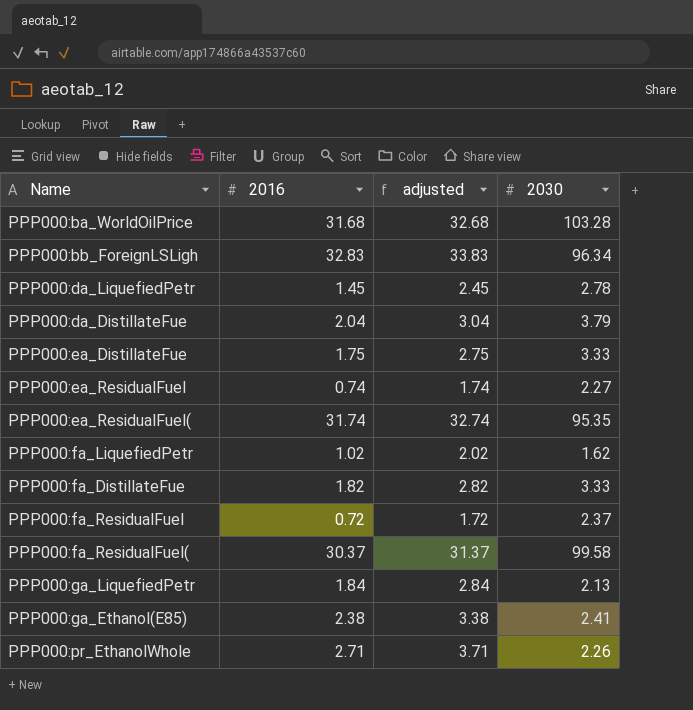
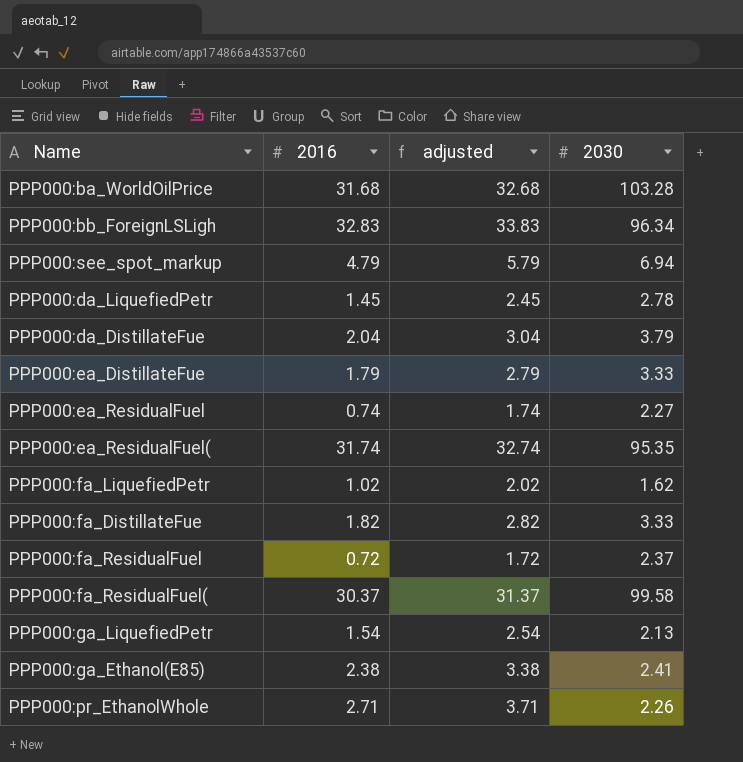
row PPP000:see_spot_markup: none -> 4.79 | 5.79 | 6.94
PPP000:ea_DistillateFue | 2016: 1.75 -> 1.79
PPP000:ea_DistillateFue | adjusted: 2.75 -> 2.79
PPP000:ga_LiquefiedPetr | 2016: 1.84 -> 1.54
PPP000:ga_LiquefiedPetr | adjusted: 2.84 -> 2.54

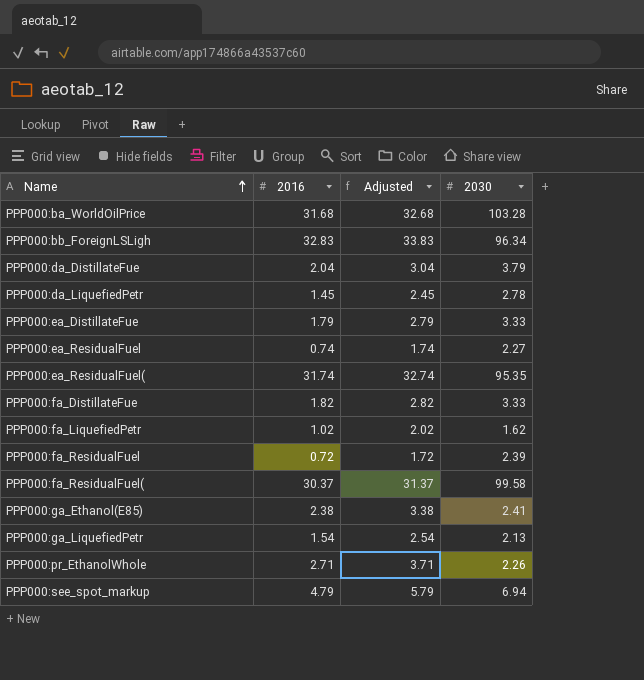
row order: none -> Name ascending
column name: adjusted -> Adjusted
PPP000:fa_ResidualFuel | 2030: 2.37 -> 2.39

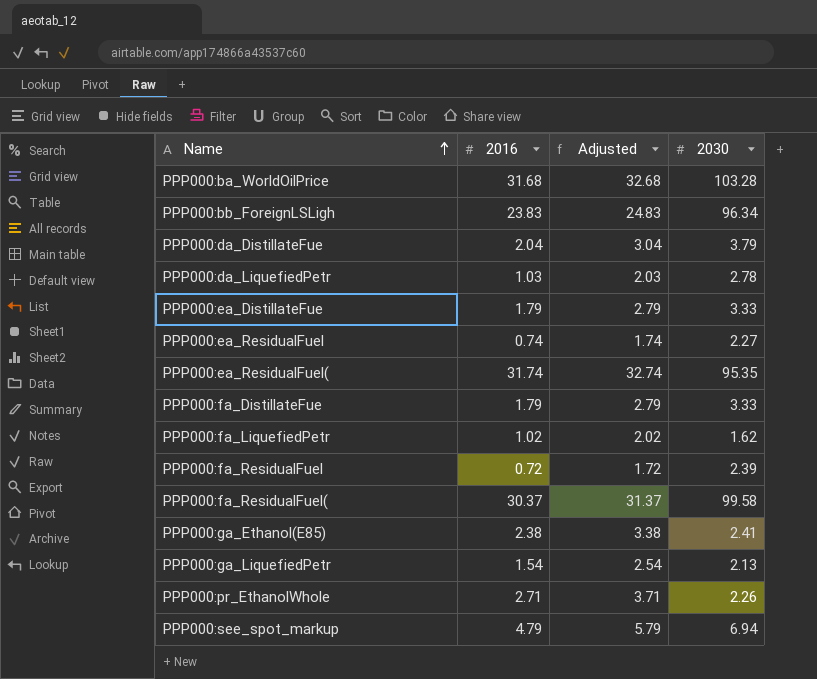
PPP000:bb_ForeignLSLigh | 2016: 32.83 -> 23.83
PPP000:bb_ForeignLSLigh | Adjusted: 33.83 -> 24.83
PPP000:da_LiquefiedPetr | 2016: 1.45 -> 1.03
PPP000:da_LiquefiedPetr | Adjusted: 2.45 -> 2.03
PPP000:fa_DistillateFue | 2016: 1.82 -> 1.79
PPP000:fa_DistillateFue | Adjusted: 2.82 -> 2.79

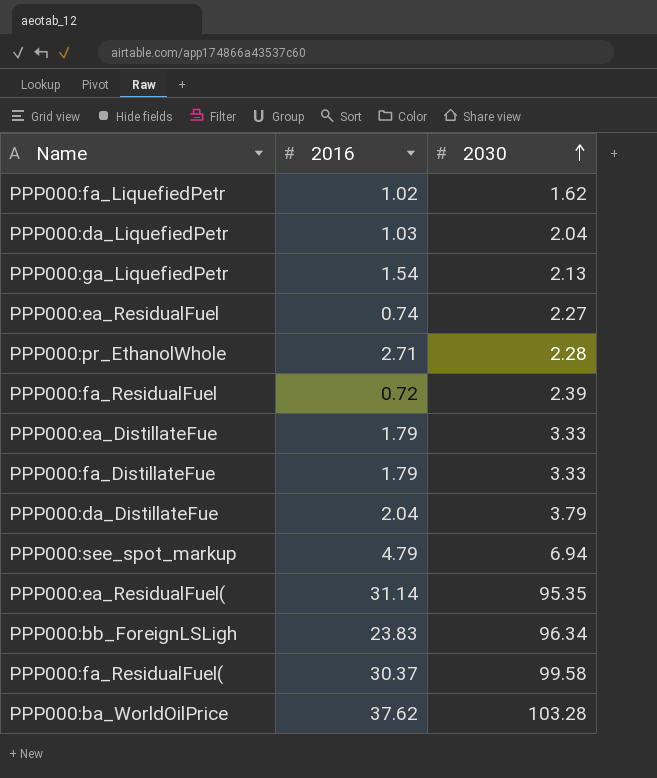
row order: Name ascending -> 2030 ascending
column Adjusted | formula: [2016] + 1 -> none
row PPP000:ga_Ethanol(E85): 2.38 | 3.38 | 2.41 -> none
PPP000:da_LiquefiedPetr | 2030: 2.78 -> 2.04
PPP000:pr_EthanolWhole | 2030: 2.26 -> 2.28
PPP000:ea_ResidualFuel( | 2016: 31.74 -> 31.14
PPP000:ba_WorldOilPrice | 2016: 31.68 -> 37.62

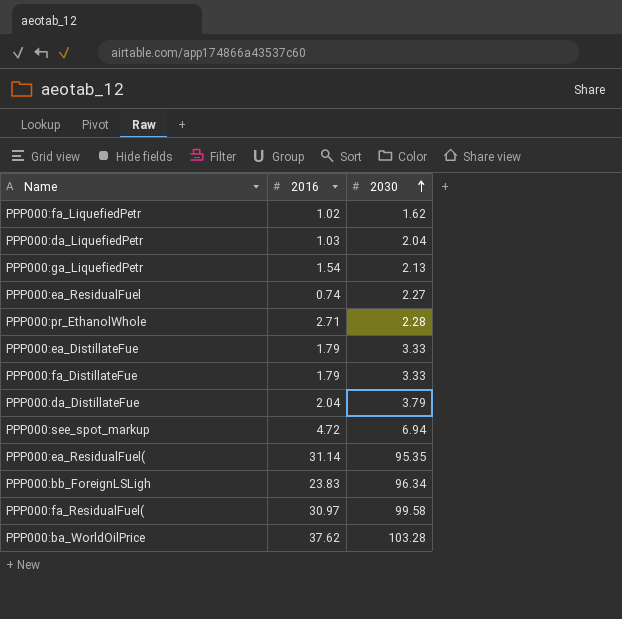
row PPP000:fa_ResidualFuel: 0.72 | 2.39 -> none
PPP000:see_spot_markup | 2016: 4.79 -> 4.72
PPP000:fa_ResidualFuel( | 2016: 30.37 -> 30.97

